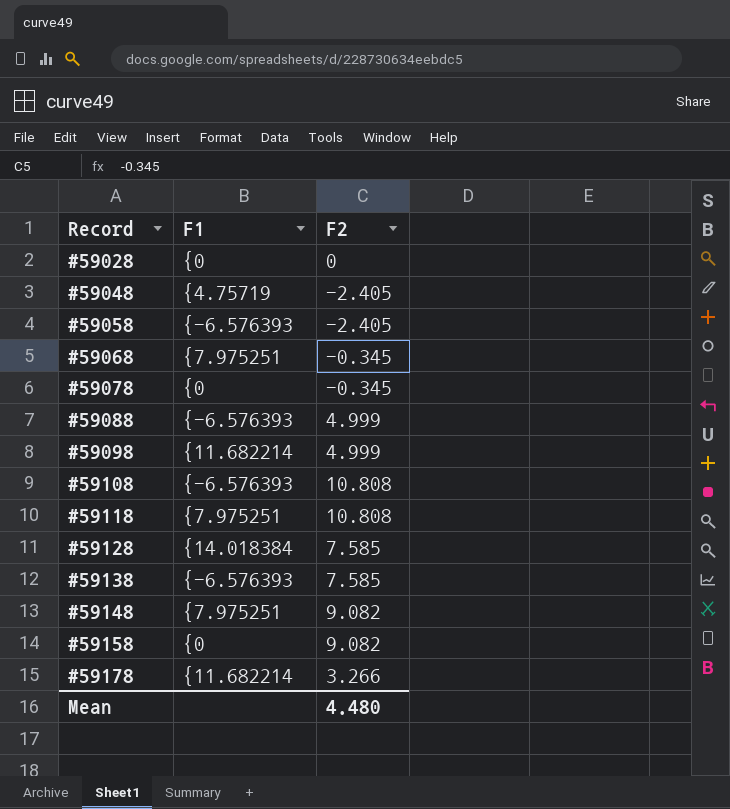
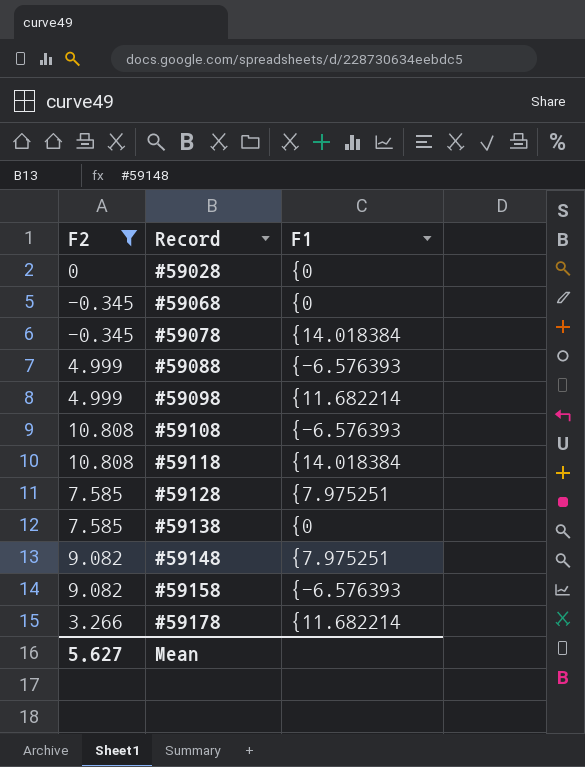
filter: none -> F2 != -2.405
column F2 | position: 3 -> 1
#59068 | F1: {7.975251 -> {0
#59078 | F1: {0 -> {14.018384
#59118 | F1: {7.975251 -> {14.018384
#59128 | F1: {14.018384 -> {7.975251
#59138 | F1: {-6.576393 -> {0
#59158 | F1: {0 -> {-6.576393
Mean | F2: 4.480 -> 5.627

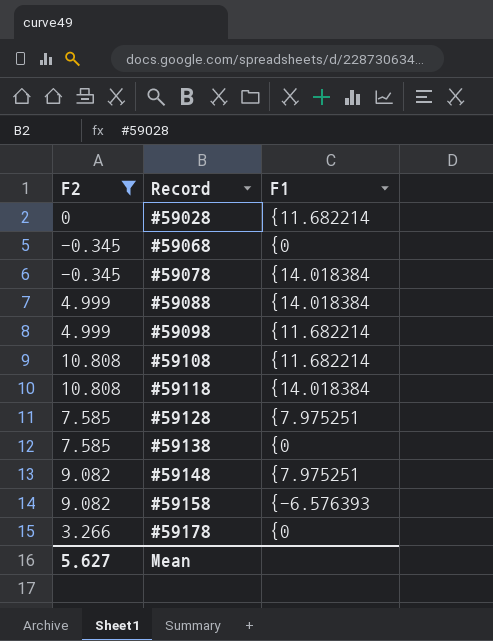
#59028 | F1: {0 -> {11.682214
#59088 | F1: {-6.576393 -> {14.018384
#59108 | F1: {-6.576393 -> {11.682214
#59178 | F1: {11.682214 -> {0

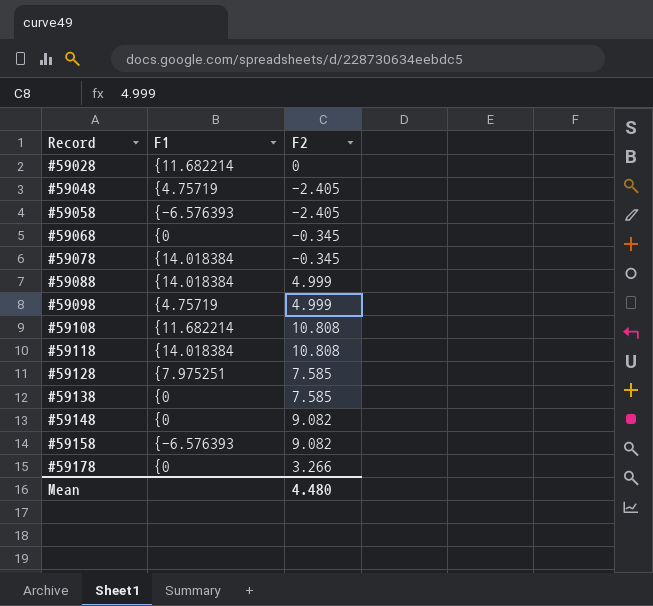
filter: F2 != -2.405 -> none
column F2 | position: 1 -> 3
#59098 | F1: {11.682214 -> {4.75719
#59148 | F1: {7.975251 -> {0
Mean | F2: 5.627 -> 4.480

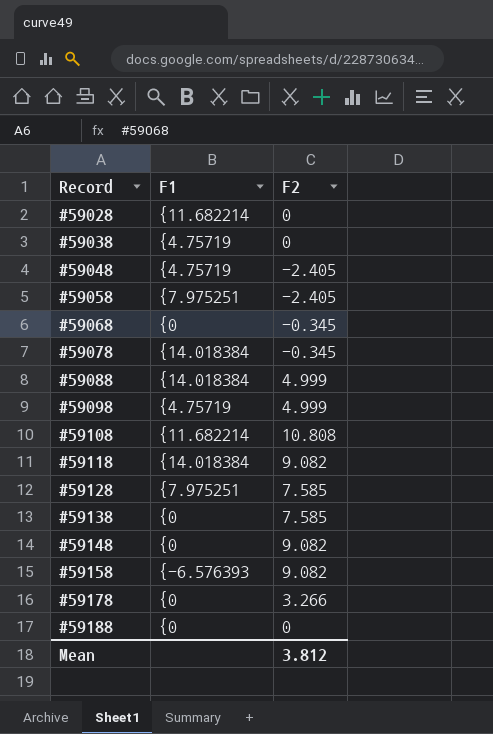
row #59038: none -> {4.75719 | 0
#59058 | F1: {-6.576393 -> {7.975251
#59118 | F2: 10.808 -> 9.082
row #59188: none -> {0 | 0
Mean | F2: 4.480 -> 3.812

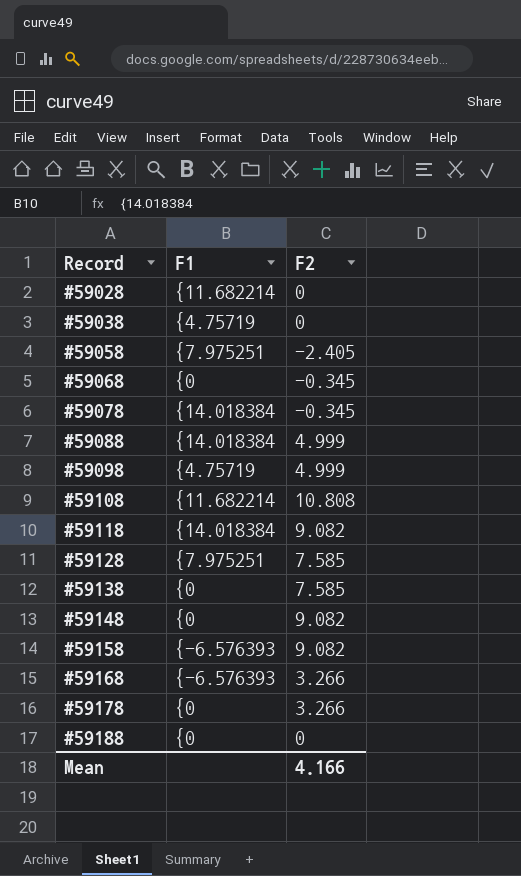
row #59048: {4.75719 | -2.405 -> none
row #59168: none -> {-6.576393 | 3.266
Mean | F2: 3.812 -> 4.166

